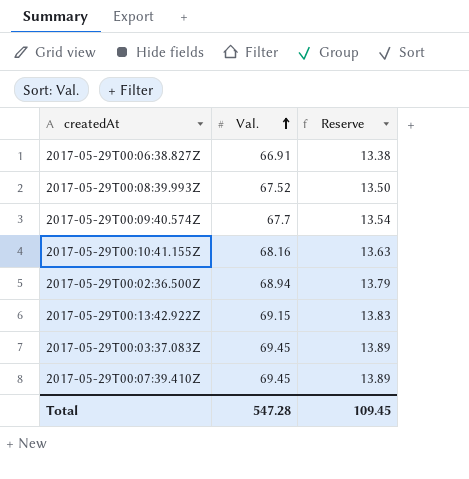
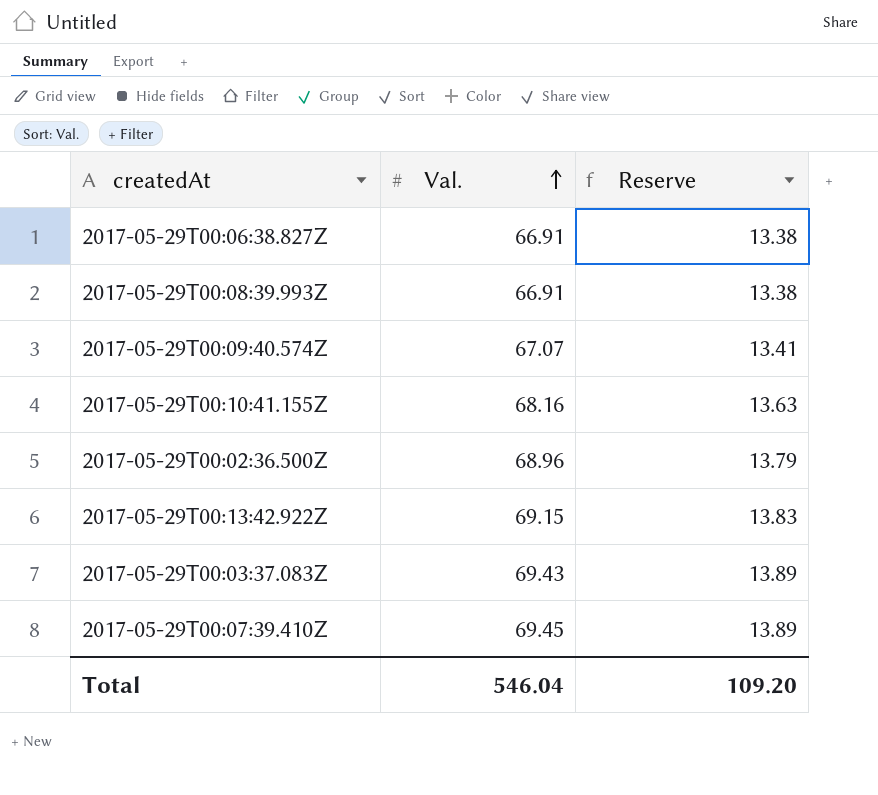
2017-05-29T00:08:39.993Z | Val.: 67.52 -> 66.91
2017-05-29T00:08:39.993Z | Reserve: 13.50 -> 13.38
2017-05-29T00:09:40.574Z | Val.: 67.7 -> 67.07
2017-05-29T00:09:40.574Z | Reserve: 13.54 -> 13.41
2017-05-29T00:02:36.500Z | Val.: 68.94 -> 68.96
2017-05-29T00:03:37.083Z | Val.: 69.45 -> 69.43
Total | Val.: 547.28 -> 546.04
Total | Reserve: 109.45 -> 109.20

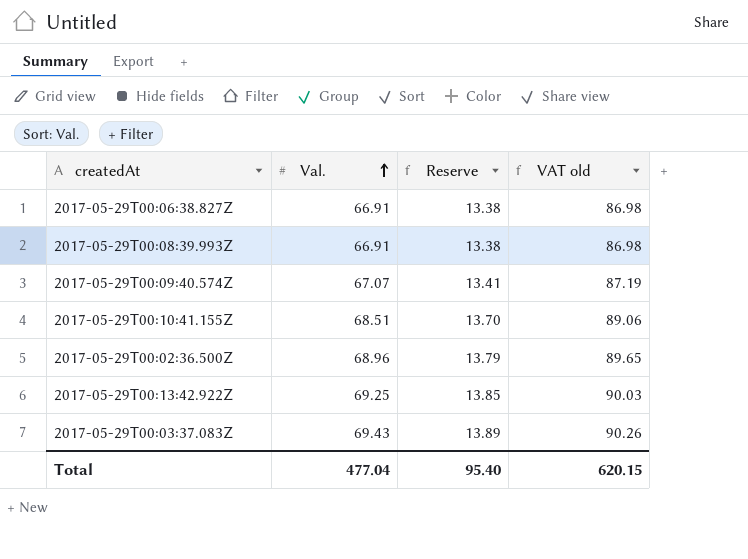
column VAT old | formula: none -> [Val.] * 1.3
row 2017-05-29T00:07:39.410Z: 69.45 | 13.89 -> none
2017-05-29T00:10:41.155Z | Val.: 68.16 -> 68.51
2017-05-29T00:10:41.155Z | Reserve: 13.63 -> 13.70
2017-05-29T00:13:42.922Z | Val.: 69.15 -> 69.25
2017-05-29T00:13:42.922Z | Reserve: 13.83 -> 13.85
Total | Val.: 546.04 -> 477.04
Total | Reserve: 109.20 -> 95.40

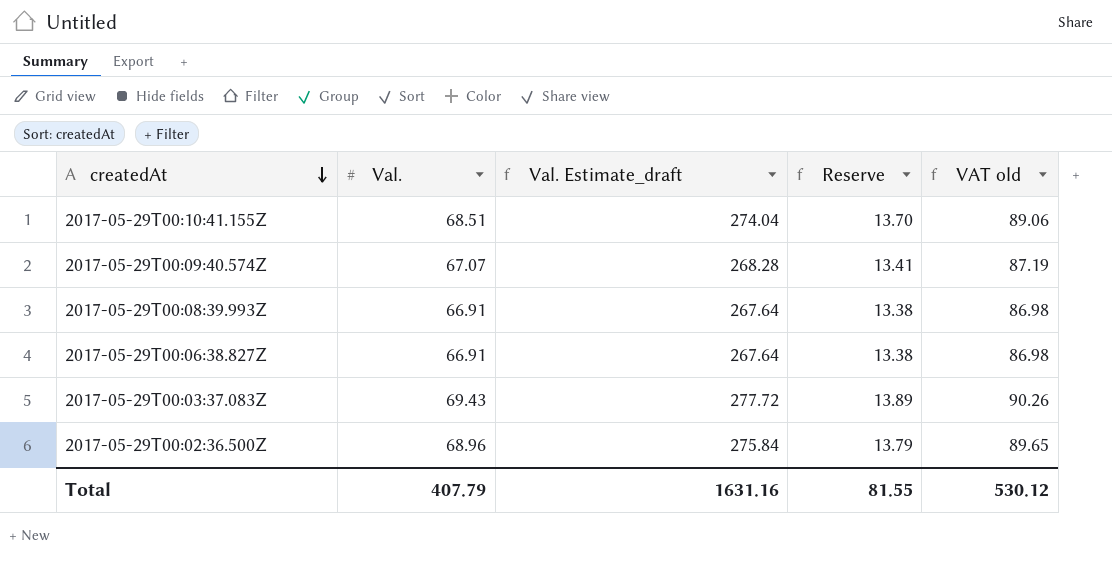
row order: Val. ascending -> createdAt descending
column Val. Estimate_draft | formula: none -> [Val.] * 4
row 2017-05-29T00:13:42.922Z: 69.25 | 13.85 | 90.03 -> none
Total | Val.: 477.04 -> 407.79
Total | Reserve: 95.40 -> 81.55
Total | VAT old: 620.15 -> 530.12

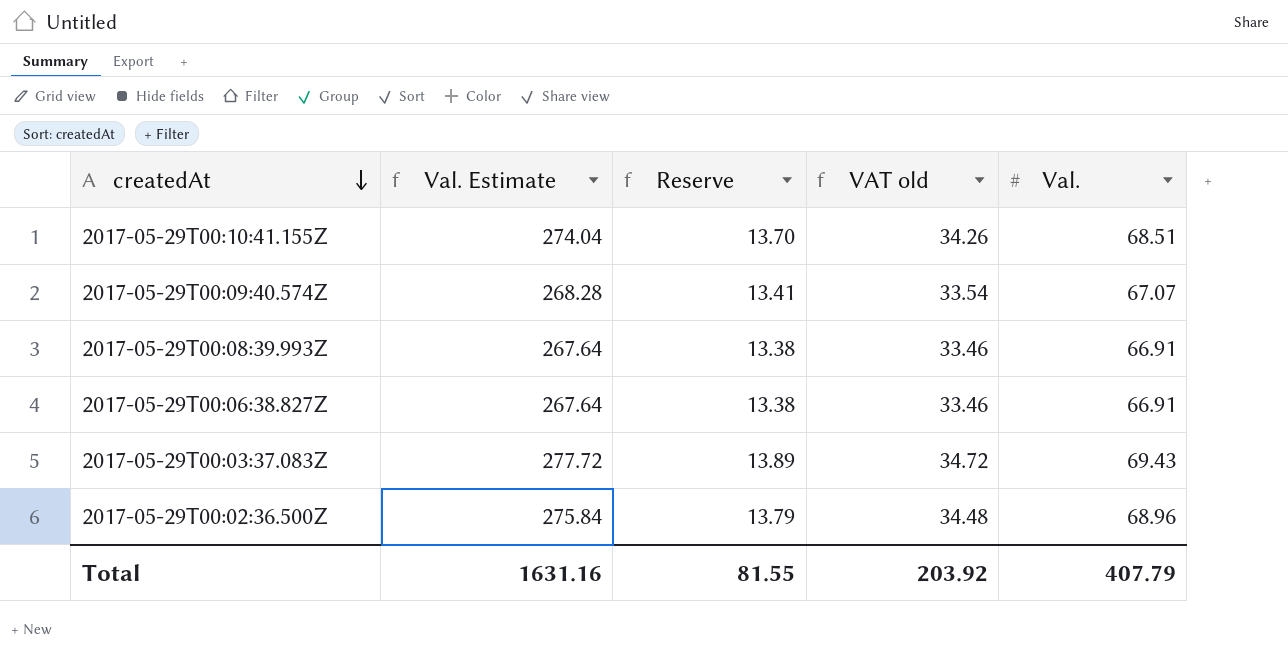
column name: Val. Estimate_draft -> Val. Estimate
column VAT old | formula: [Val.] * 1.3 -> [Val.] * 0.5
column Val. | position: 2 -> 5
Total | VAT old: 530.12 -> 203.92

